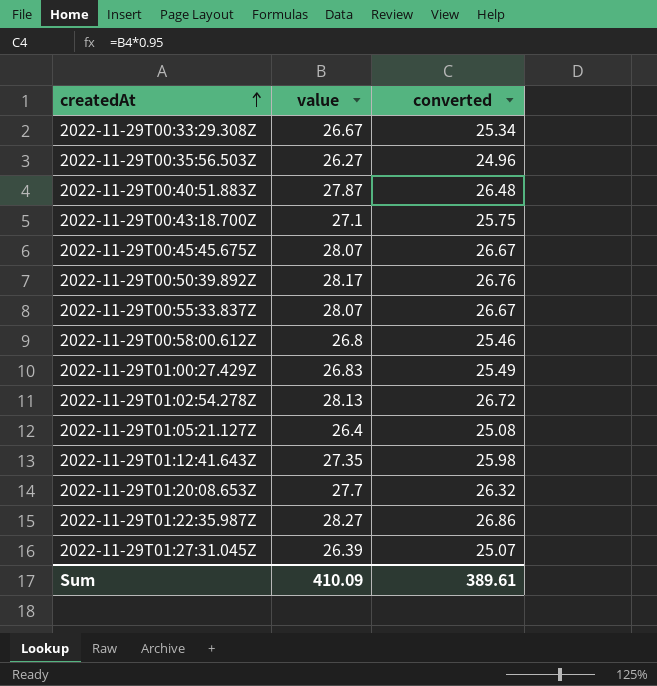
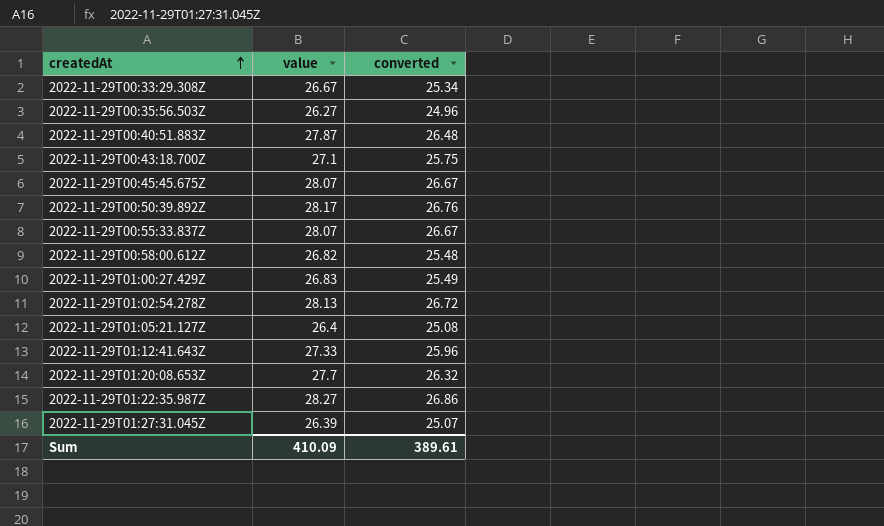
2022-11-29T00:58:00.612Z | value: 26.8 -> 26.82
2022-11-29T00:58:00.612Z | converted: 25.46 -> 25.48
2022-11-29T01:12:41.643Z | value: 27.35 -> 27.33
2022-11-29T01:12:41.643Z | converted: 25.98 -> 25.96

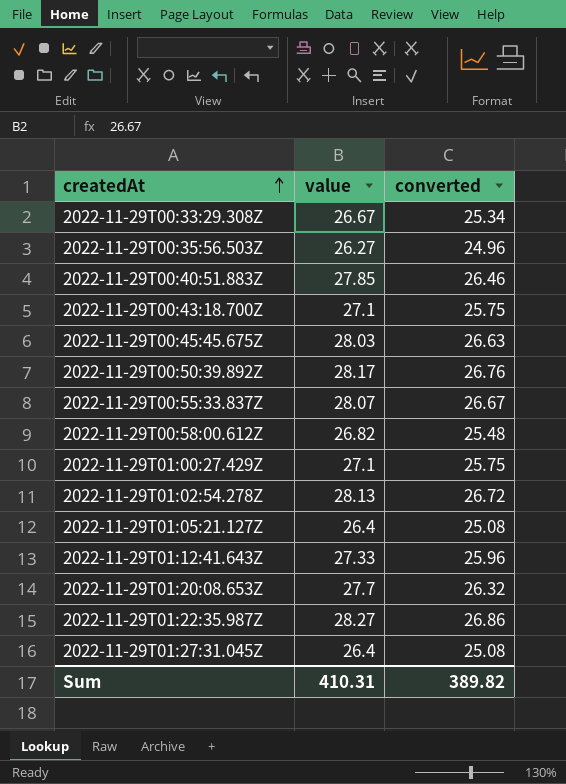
2022-11-29T00:40:51.883Z | value: 27.87 -> 27.85
2022-11-29T00:40:51.883Z | converted: 26.48 -> 26.46
2022-11-29T00:45:45.675Z | value: 28.07 -> 28.03
2022-11-29T00:45:45.675Z | converted: 26.67 -> 26.63
2022-11-29T01:00:27.429Z | value: 26.83 -> 27.1
2022-11-29T01:00:27.429Z | converted: 25.49 -> 25.75
2022-11-29T01:27:31.045Z | value: 26.39 -> 26.4
2022-11-29T01:27:31.045Z | converted: 25.07 -> 25.08
Sum | value: 410.09 -> 410.31
Sum | converted: 389.61 -> 389.82

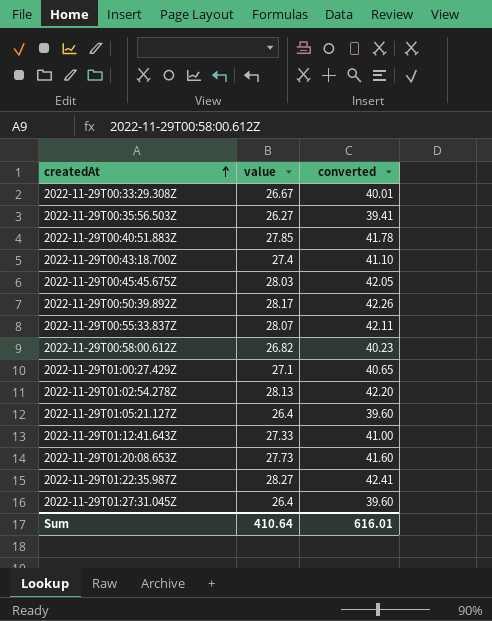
column converted | formula: [value] * 0.95 -> [value] * 1.5
2022-11-29T00:43:18.700Z | value: 27.1 -> 27.4
2022-11-29T01:20:08.653Z | value: 27.7 -> 27.73
Sum | value: 410.31 -> 410.64
Sum | converted: 389.82 -> 616.01

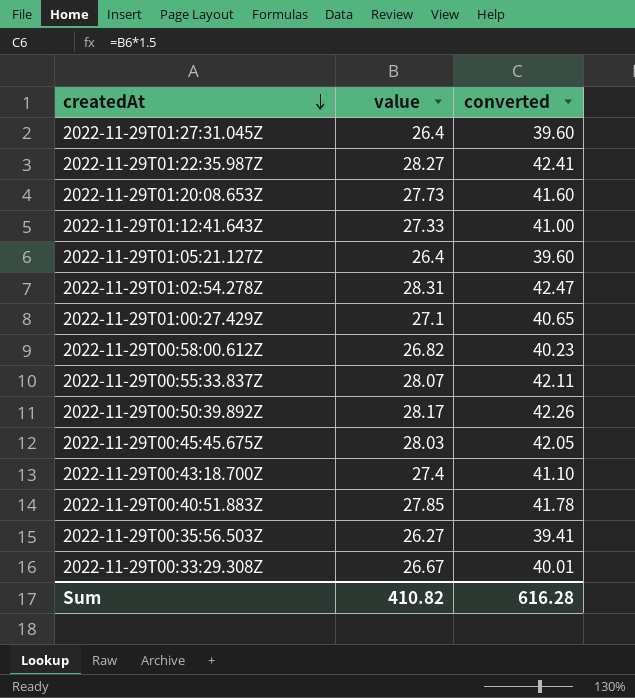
row order: createdAt ascending -> createdAt descending
2022-11-29T01:02:54.278Z | value: 28.13 -> 28.31
2022-11-29T01:02:54.278Z | converted: 42.20 -> 42.47
Sum | value: 410.64 -> 410.82
Sum | converted: 616.01 -> 616.28

